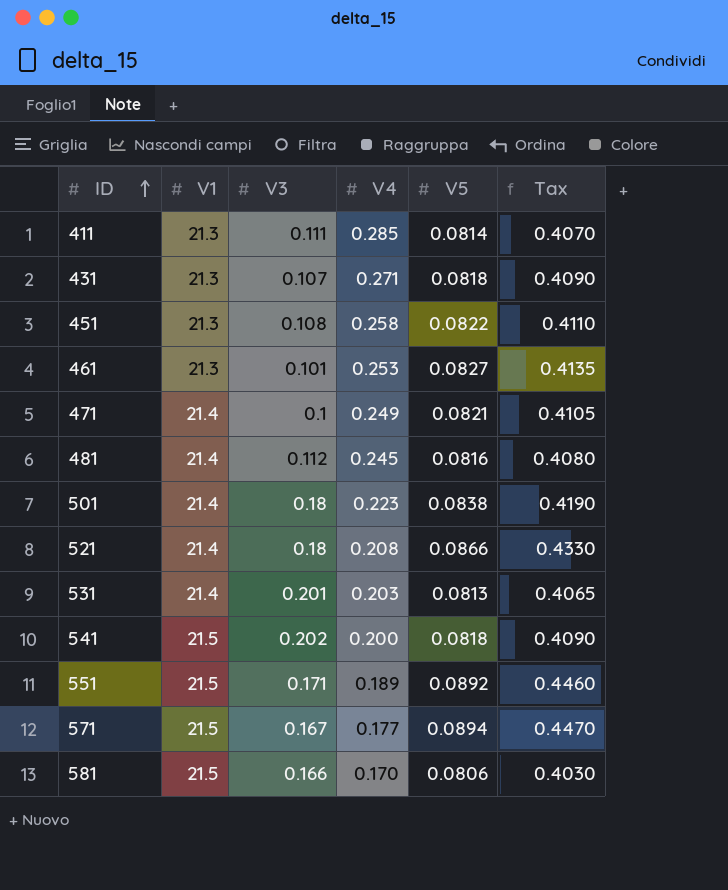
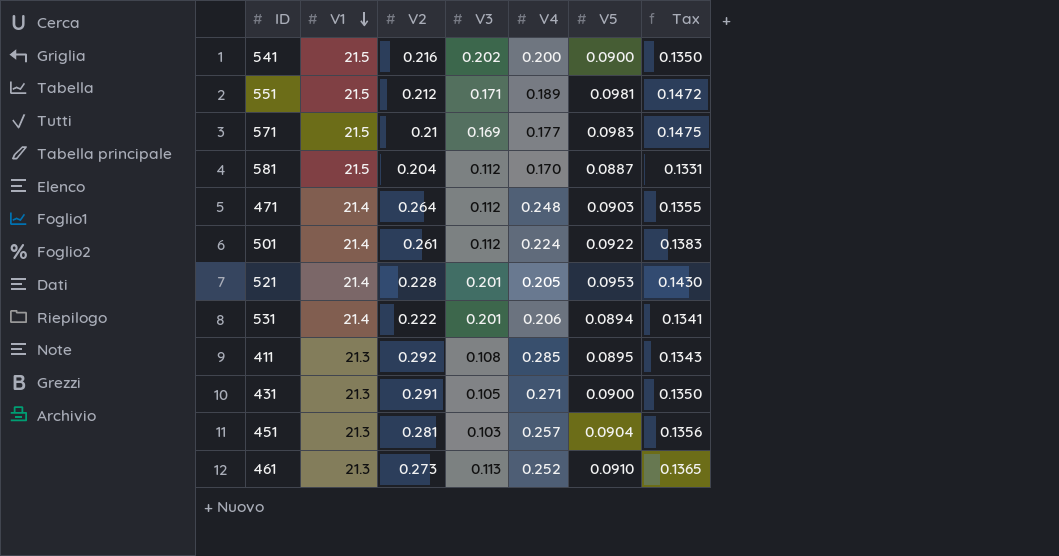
row order: ID ascending -> V1 descending
column V2 | position: none -> 3
column Tax | formula: [V5] * 5 -> [V5] * 1.5
row 481: 21.4 | 0.112 | 0.245 | 0.0816 | 0.4080 -> none
541 | V5: 0.0818 -> 0.0900
551 | V5: 0.0892 -> 0.0981
571 | V3: 0.167 -> 0.169
571 | V5: 0.0894 -> 0.0983
581 | V3: 0.166 -> 0.112
581 | V5: 0.0806 -> 0.0887
471 | V3: 0.1 -> 0.112
471 | V4: 0.249 -> 0.248
471 | V5: 0.0821 -> 0.0903
501 | V3: 0.18 -> 0.112
501 | V4: 0.223 -> 0.224
501 | V5: 0.0838 -> 0.0922
521 | V3: 0.18 -> 0.201
521 | V4: 0.208 -> 0.205
521 | V5: 0.0866 -> 0.0953
531 | V4: 0.203 -> 0.206
531 | V5: 0.0813 -> 0.0894
411 | V3: 0.111 -> 0.108
411 | V5: 0.0814 -> 0.0895
431 | V3: 0.107 -> 0.105
431 | V5: 0.0818 -> 0.0900
451 | V3: 0.108 -> 0.103
451 | V4: 0.258 -> 0.257
451 | V5: 0.0822 -> 0.0904
461 | V3: 0.101 -> 0.113
461 | V4: 0.253 -> 0.252
461 | V5: 0.0827 -> 0.0910

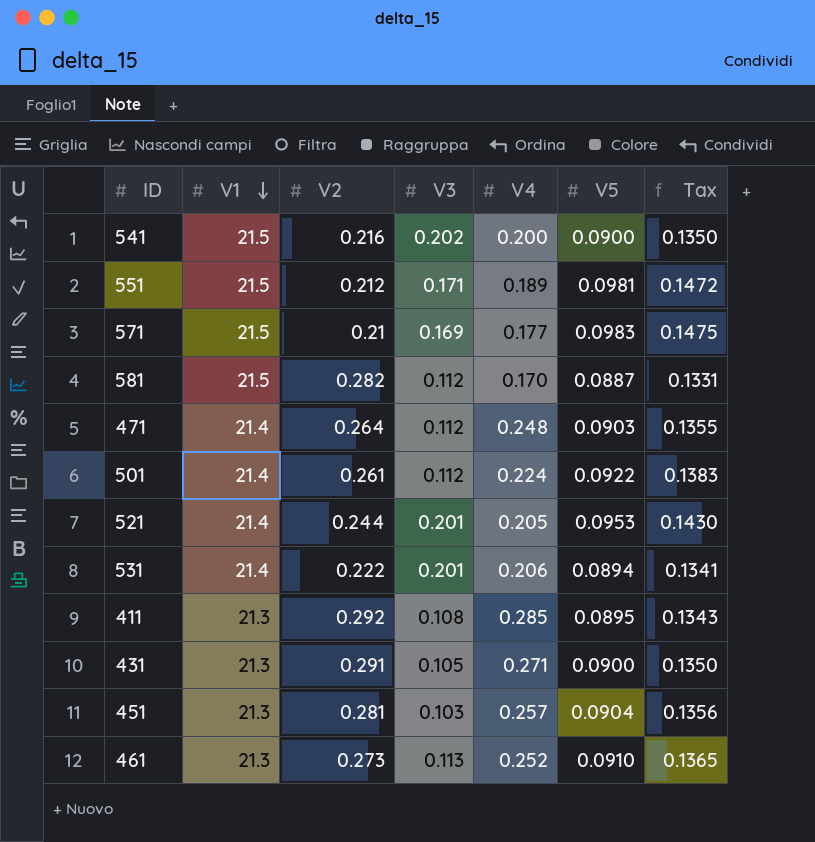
581 | V2: 0.204 -> 0.282
521 | V2: 0.228 -> 0.244

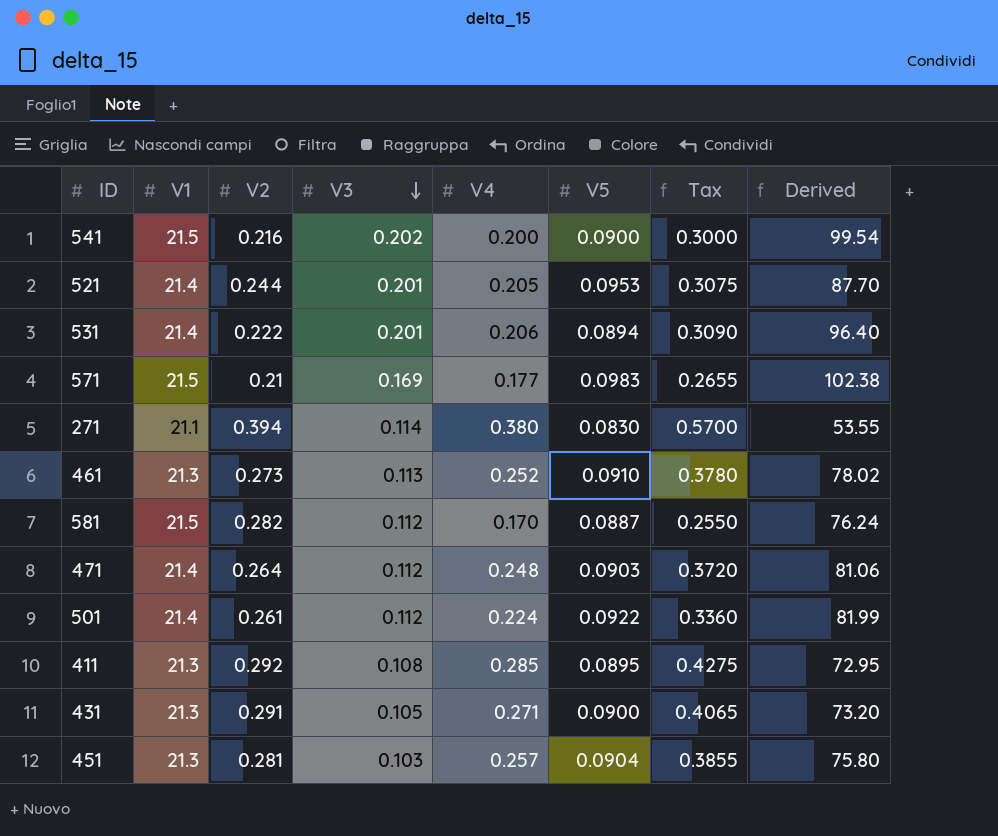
row order: V1 descending -> V3 descending
column Tax | formula: [V5] * 1.5 -> [V4] * 1.5
column Derived | formula: none -> [V1] / [V2]
row 551: 21.5 | 0.212 | 0.171 | 0.189 | 0.0981 | 0.1472 -> none
row 271: none -> 21.1 | 0.394 | 0.114 | 0.380 | 0.0830 | 0.5700 | 53.55

